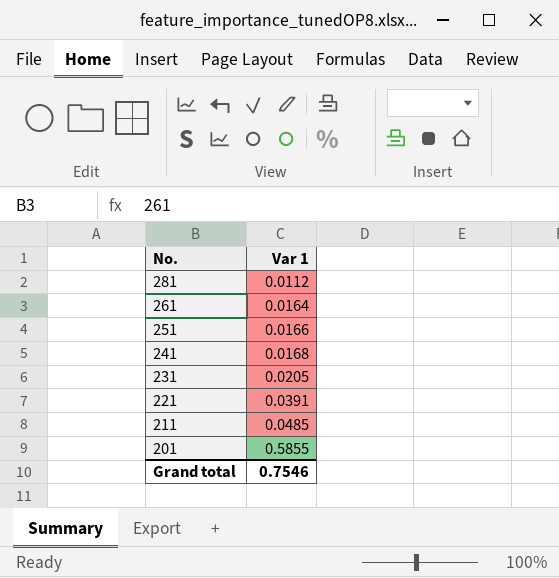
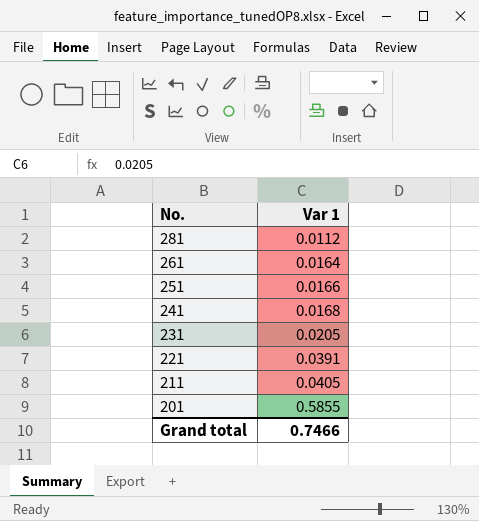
211 | Var 1: 0.0485 -> 0.0405
Grand total | Var 1: 0.7546 -> 0.7466

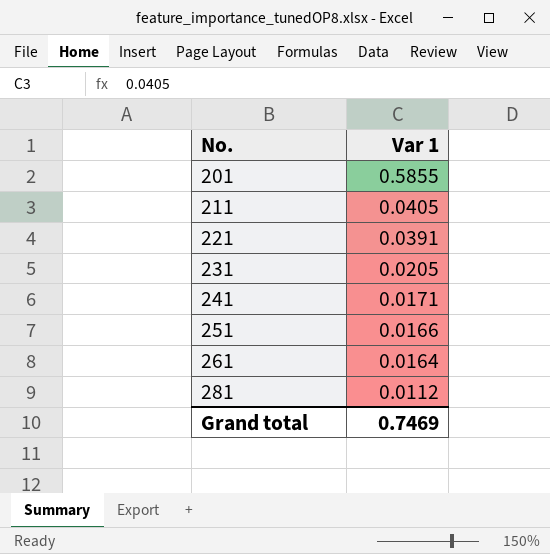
row order: No. descending -> No. ascending
241 | Var 1: 0.0168 -> 0.0171
Grand total | Var 1: 0.7466 -> 0.7469

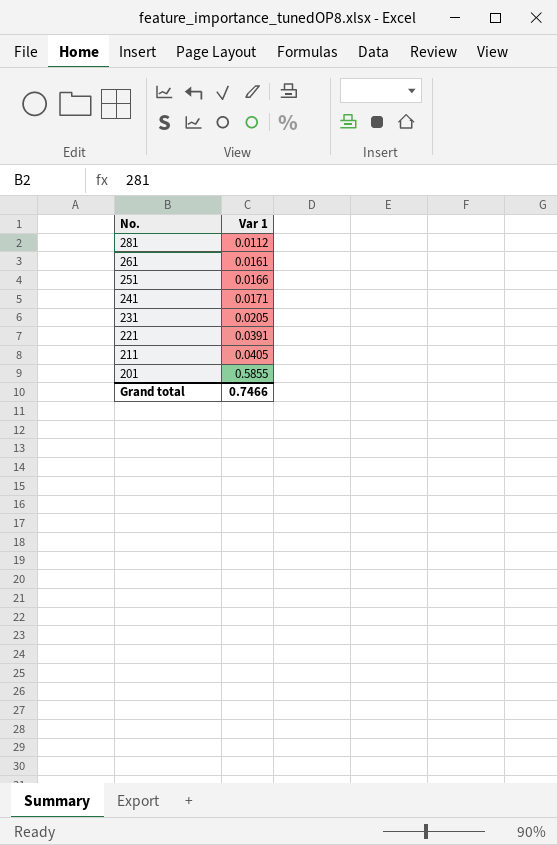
row order: No. ascending -> No. descending
261 | Var 1: 0.0164 -> 0.0161
Grand total | Var 1: 0.7469 -> 0.7466

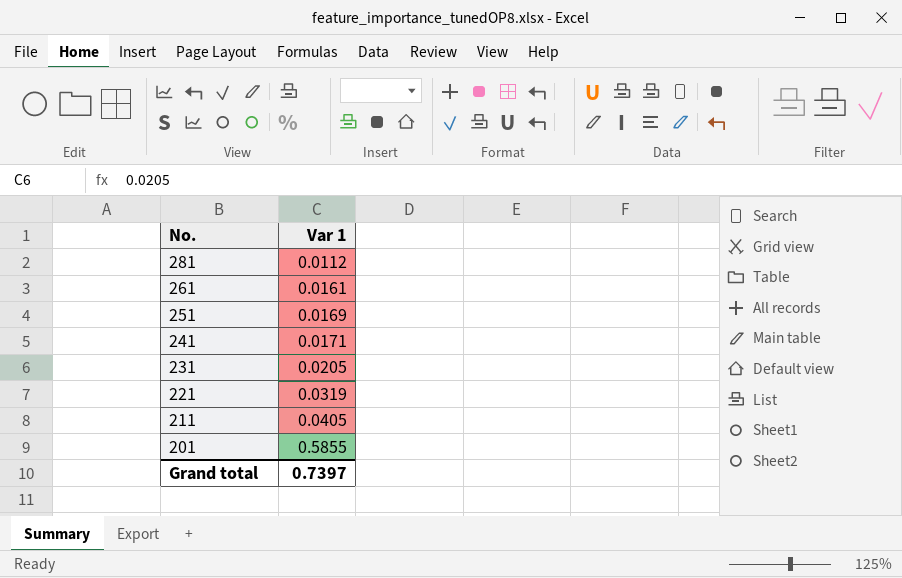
251 | Var 1: 0.0166 -> 0.0169
221 | Var 1: 0.0391 -> 0.0319
Grand total | Var 1: 0.7466 -> 0.7397

